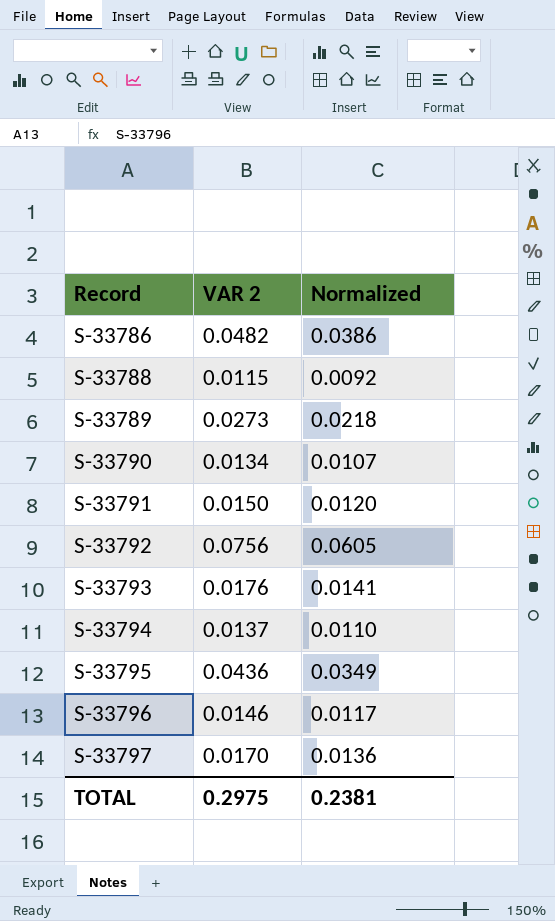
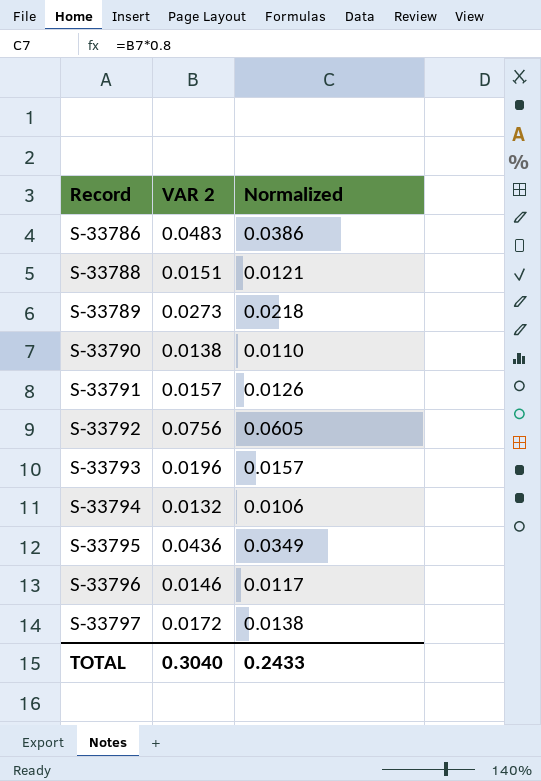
S-33786 | VAR 2: 0.0482 -> 0.0483
S-33788 | VAR 2: 0.0115 -> 0.0151
S-33788 | Normalized: 0.0092 -> 0.0121
S-33790 | VAR 2: 0.0134 -> 0.0138
S-33790 | Normalized: 0.0107 -> 0.0110
S-33791 | VAR 2: 0.0150 -> 0.0157
S-33791 | Normalized: 0.0120 -> 0.0126
S-33793 | VAR 2: 0.0176 -> 0.0196
S-33793 | Normalized: 0.0141 -> 0.0157
S-33794 | VAR 2: 0.0137 -> 0.0132
S-33794 | Normalized: 0.0110 -> 0.0106
S-33797 | VAR 2: 0.0170 -> 0.0172
S-33797 | Normalized: 0.0136 -> 0.0138
TOTAL | VAR 2: 0.2975 -> 0.3040
TOTAL | Normalized: 0.2381 -> 0.2433

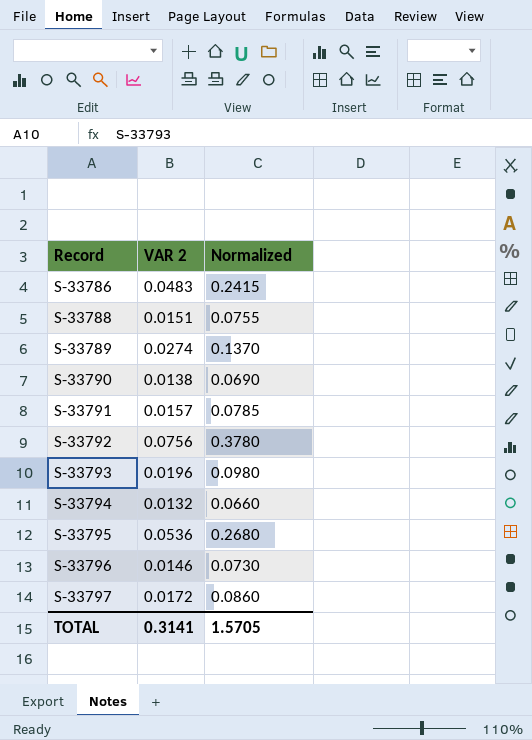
column Normalized | formula: [VAR 2] * 0.8 -> [VAR 2] * 5
S-33789 | VAR 2: 0.0273 -> 0.0274
S-33795 | VAR 2: 0.0436 -> 0.0536
TOTAL | VAR 2: 0.3040 -> 0.3141
TOTAL | Normalized: 0.2433 -> 1.5705

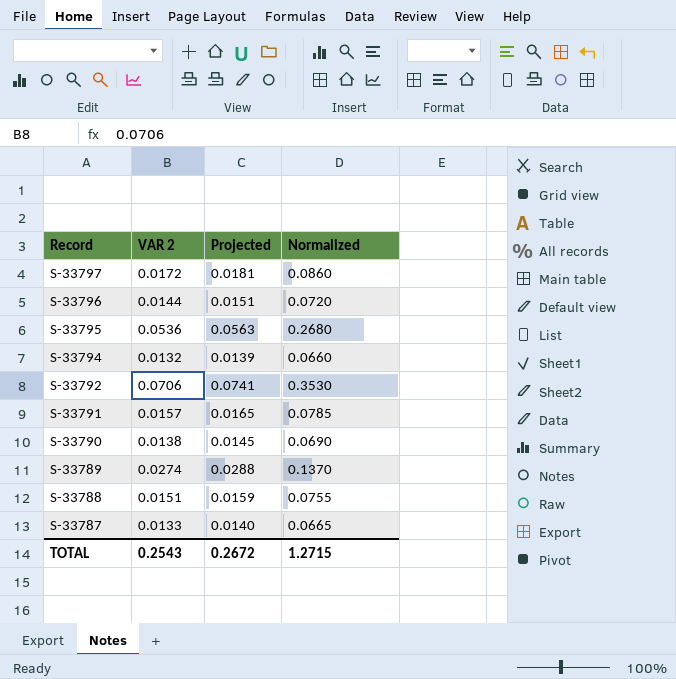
row order: Record ascending -> Record descending
column Projected | formula: none -> [VAR 2] * 1.05
row S-33786: 0.0483 | 0.2415 -> none
row S-33793: 0.0196 | 0.0980 -> none
S-33796 | VAR 2: 0.0146 -> 0.0144
S-33796 | Normalized: 0.0730 -> 0.0720
S-33792 | VAR 2: 0.0756 -> 0.0706
S-33792 | Normalized: 0.3780 -> 0.3530
row S-33787: none -> 0.0133 | 0.0140 | 0.0665
TOTAL | VAR 2: 0.3141 -> 0.2543
TOTAL | Normalized: 1.5705 -> 1.2715

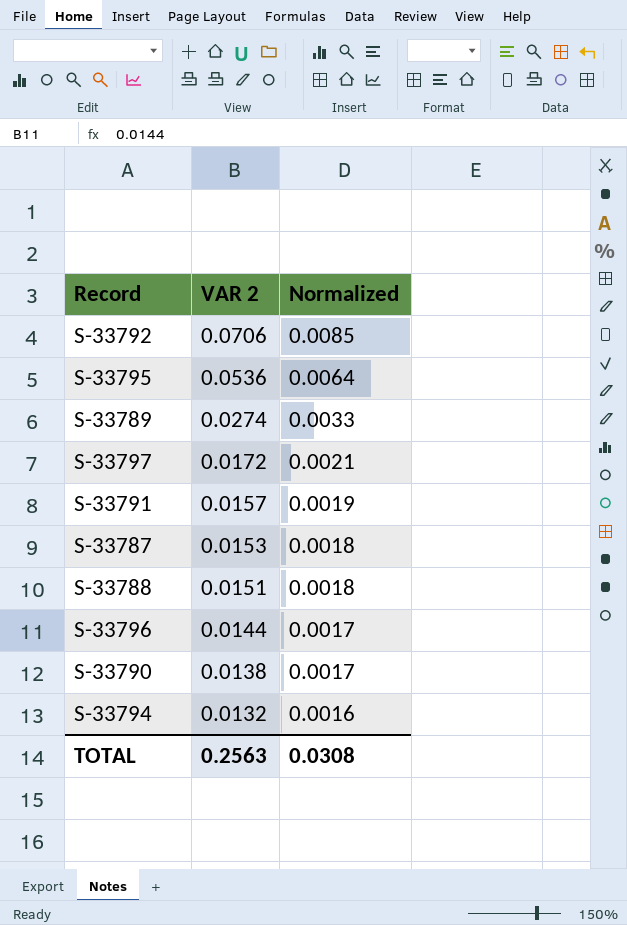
row order: Record descending -> VAR 2 descending
column Projected | formula: [VAR 2] * 1.05 -> none
column Normalized | formula: [VAR 2] * 5 -> [VAR 2] * 0.12
S-33787 | VAR 2: 0.0133 -> 0.0153
TOTAL | VAR 2: 0.2543 -> 0.2563
TOTAL | Normalized: 1.2715 -> 0.0308

